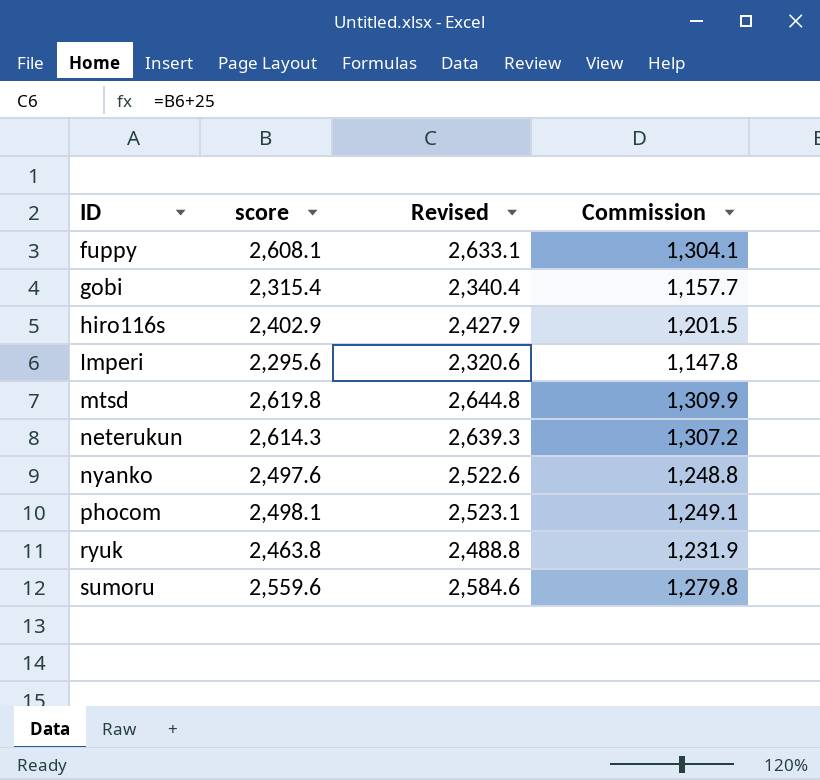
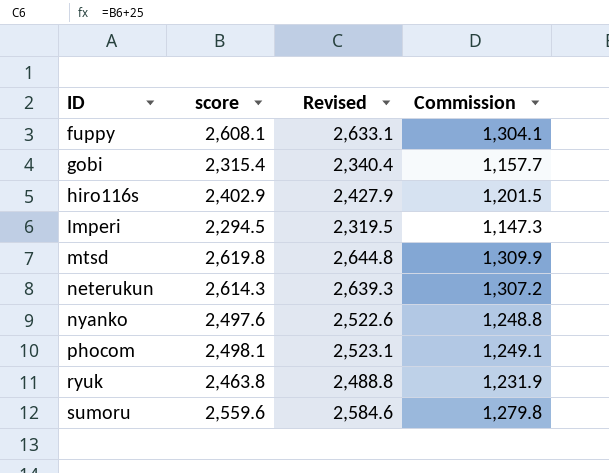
Imperi | score: 2,295.6 -> 2,294.5
Imperi | Revised: 2,320.6 -> 2,319.5
Imperi | Commission: 1,147.8 -> 1,147.3

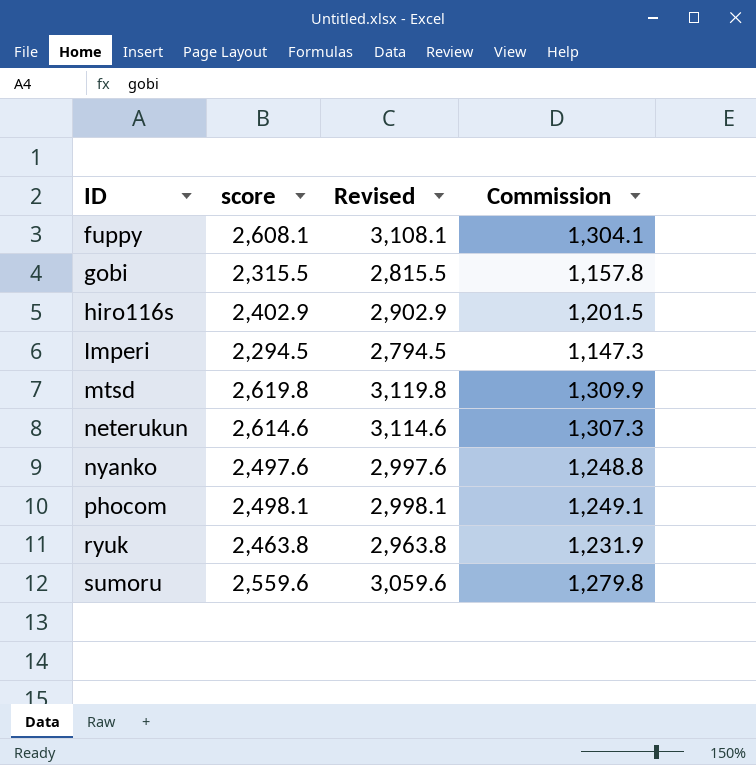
column Revised | formula: [score] + 25 -> [score] + 500
gobi | score: 2,315.4 -> 2,315.5
gobi | Commission: 1,157.7 -> 1,157.8
neterukun | score: 2,614.3 -> 2,614.6
neterukun | Commission: 1,307.2 -> 1,307.3

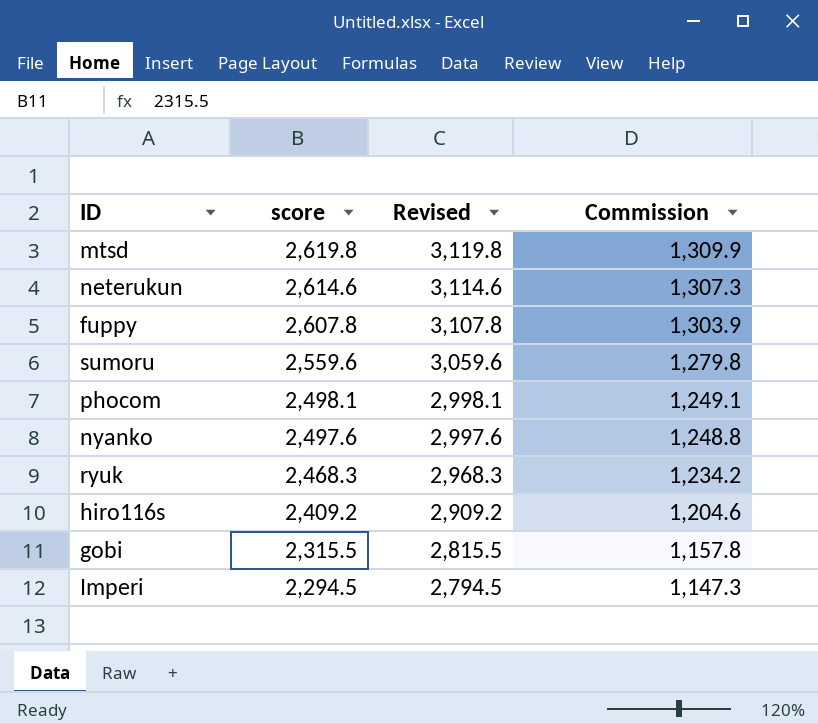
row order: ID ascending -> score descending
fuppy | score: 2,608.1 -> 2,607.8
fuppy | Revised: 3,108.1 -> 3,107.8
fuppy | Commission: 1,304.1 -> 1,303.9
ryuk | score: 2,463.8 -> 2,468.3
ryuk | Revised: 2,963.8 -> 2,968.3
ryuk | Commission: 1,231.9 -> 1,234.2
hiro116s | score: 2,402.9 -> 2,409.2
hiro116s | Revised: 2,902.9 -> 2,909.2
hiro116s | Commission: 1,201.5 -> 1,204.6

